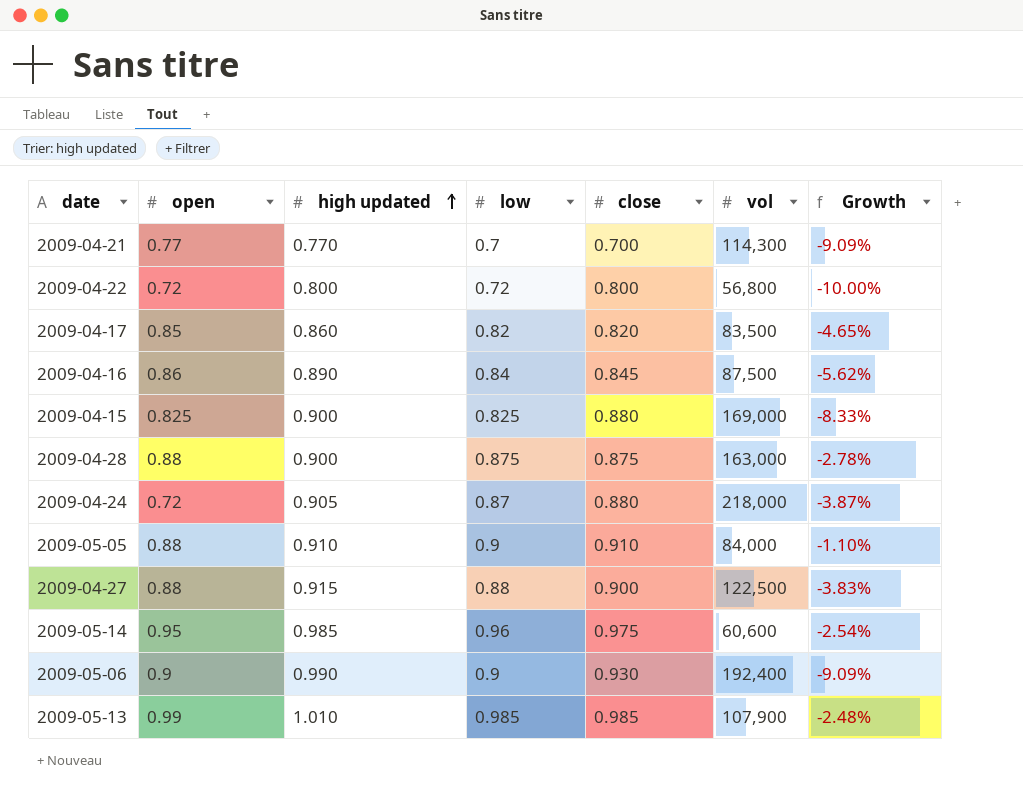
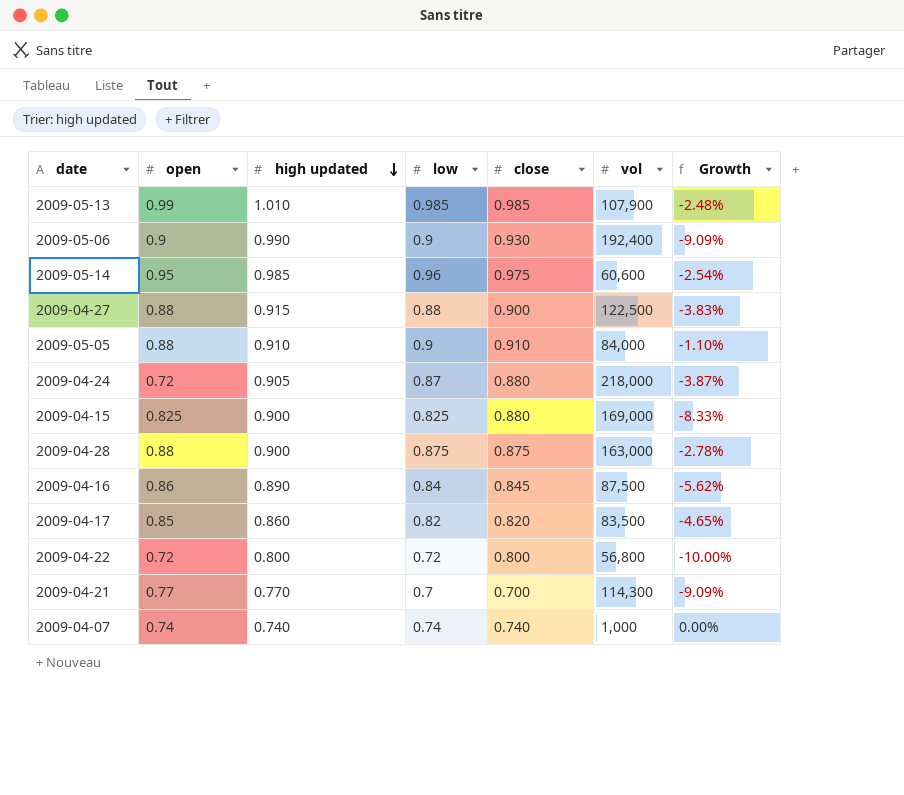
row order: high updated ascending -> high updated descending
row 2009-04-07: none -> 0.74 | 0.740 | 0.74 | 0.740 | 1,000 | 0.00%

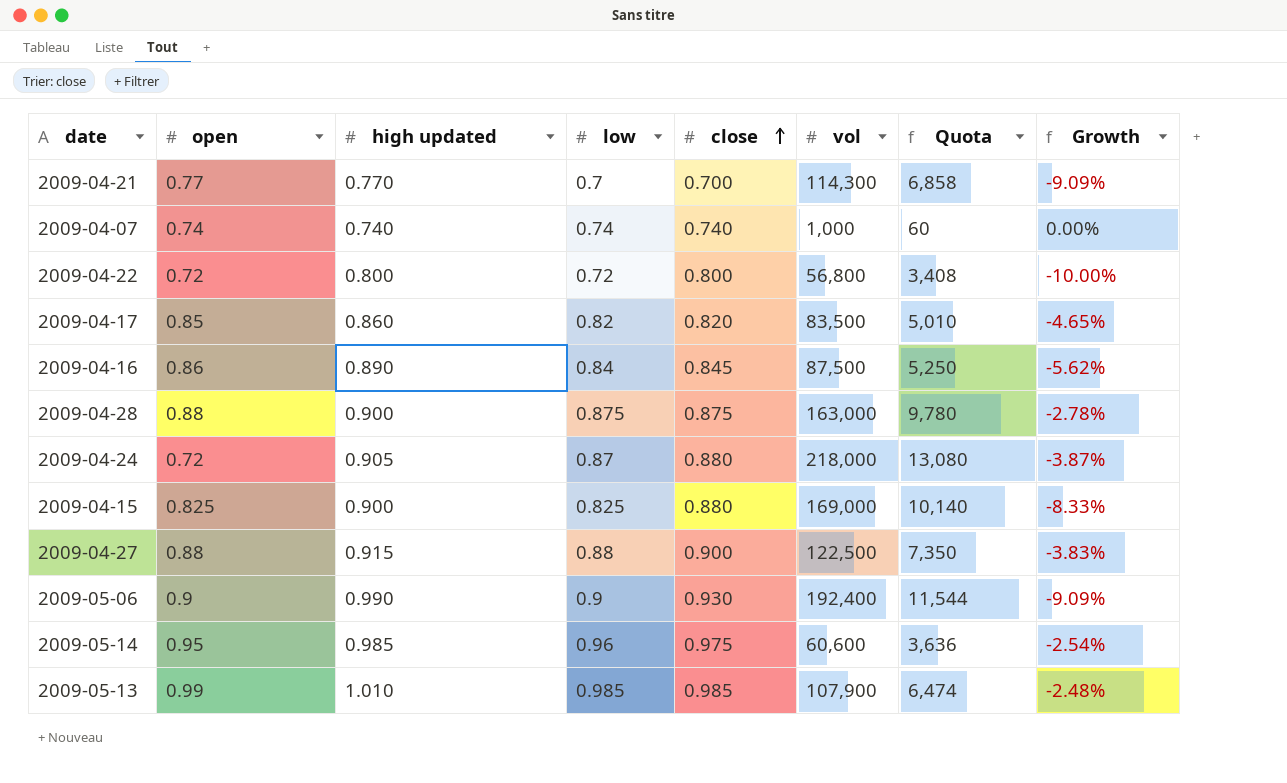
row order: high updated descending -> close ascending
column Quota | formula: none -> [vol] * 0.06
row 2009-05-05: 0.88 | 0.910 | 0.9 | 0.910 | 84,000 | -1.10% -> none

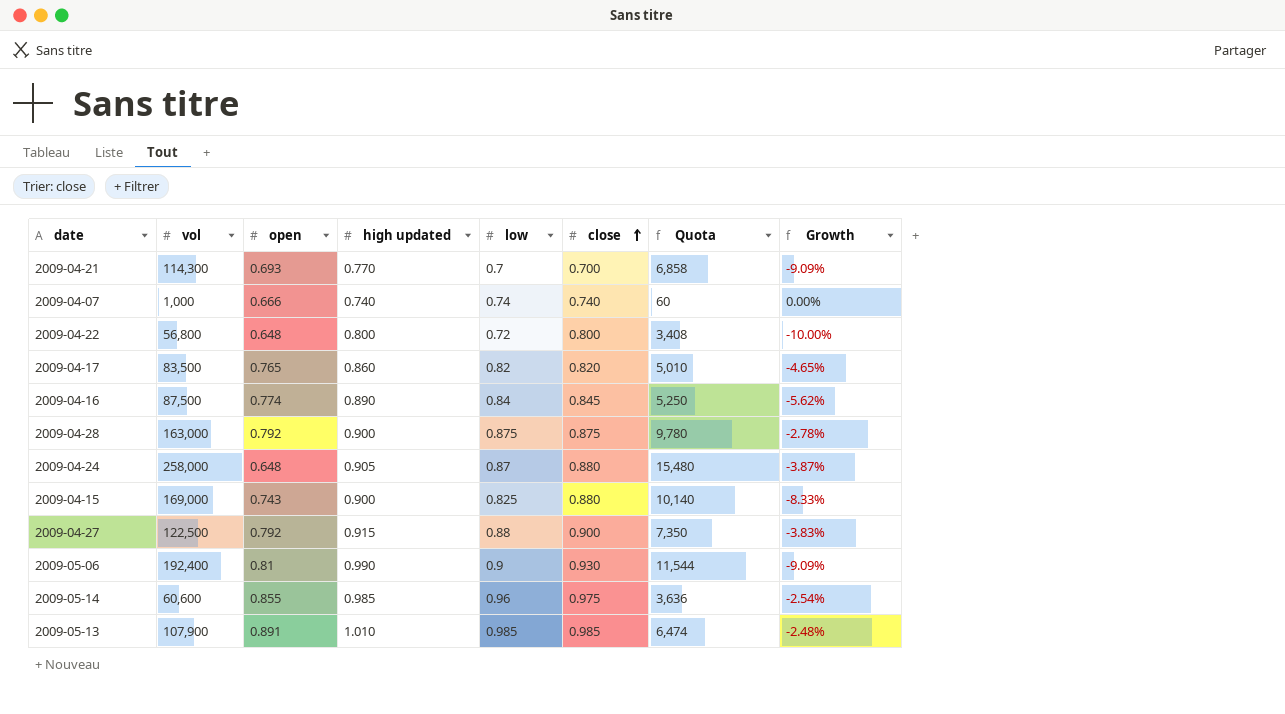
column vol | position: 6 -> 2
2009-04-21 | open: 0.77 -> 0.693
2009-04-07 | open: 0.74 -> 0.666
2009-04-22 | open: 0.72 -> 0.648
2009-04-17 | open: 0.85 -> 0.765
2009-04-16 | open: 0.86 -> 0.774
2009-04-28 | open: 0.88 -> 0.792
2009-04-24 | vol: 218,000 -> 258,000
2009-04-24 | open: 0.72 -> 0.648
2009-04-24 | Quota: 13,080 -> 15,480
2009-04-15 | open: 0.825 -> 0.743
2009-04-27 | open: 0.88 -> 0.792
2009-05-06 | open: 0.9 -> 0.81
2009-05-14 | open: 0.95 -> 0.855
2009-05-13 | open: 0.99 -> 0.891

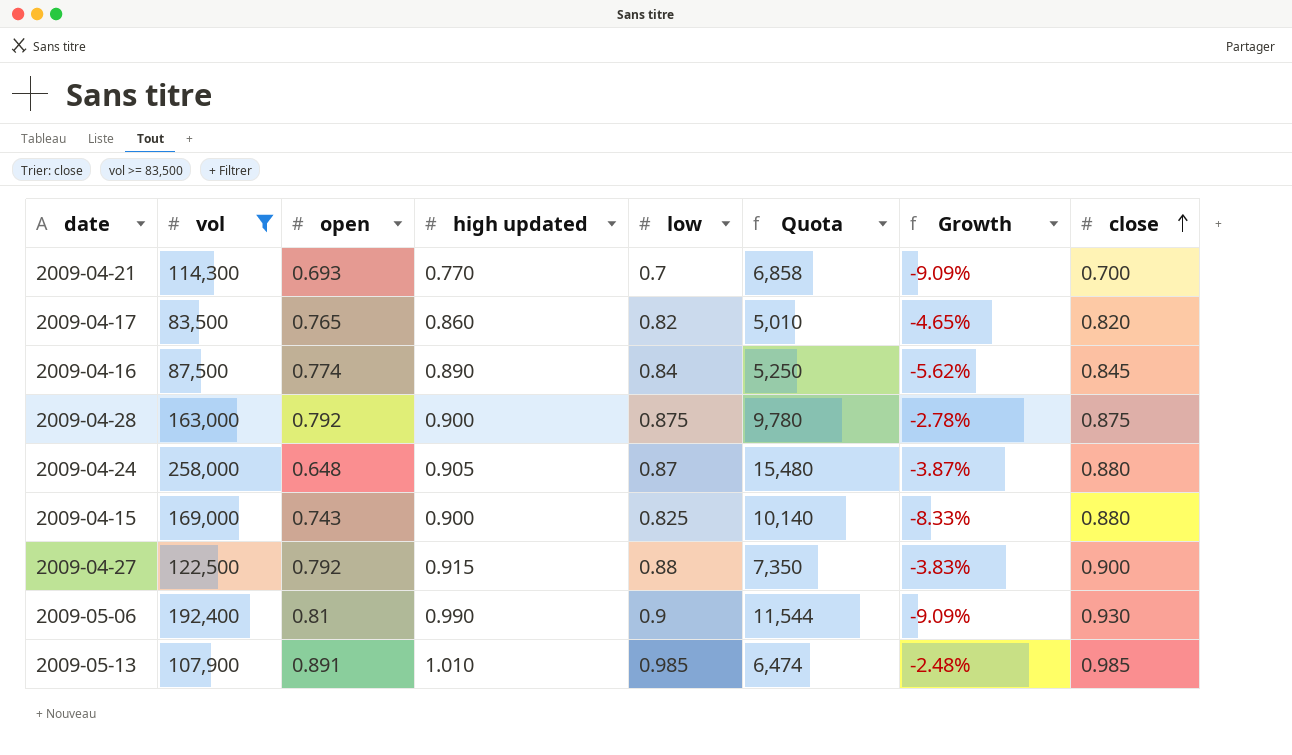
filter: none -> vol >= 83,500
column close | position: 6 -> 8

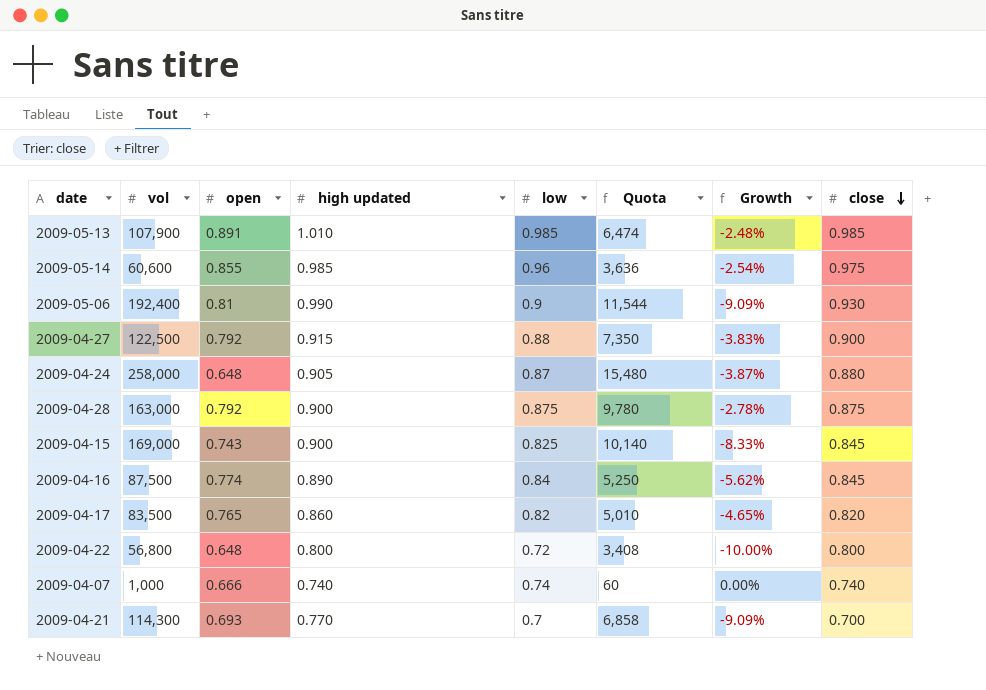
filter: vol >= 83,500 -> none
row order: close ascending -> close descending
2009-04-15 | close: 0.880 -> 0.845

